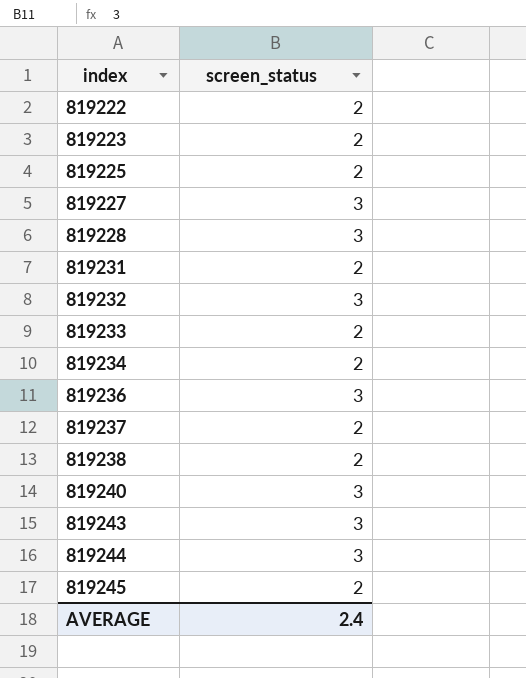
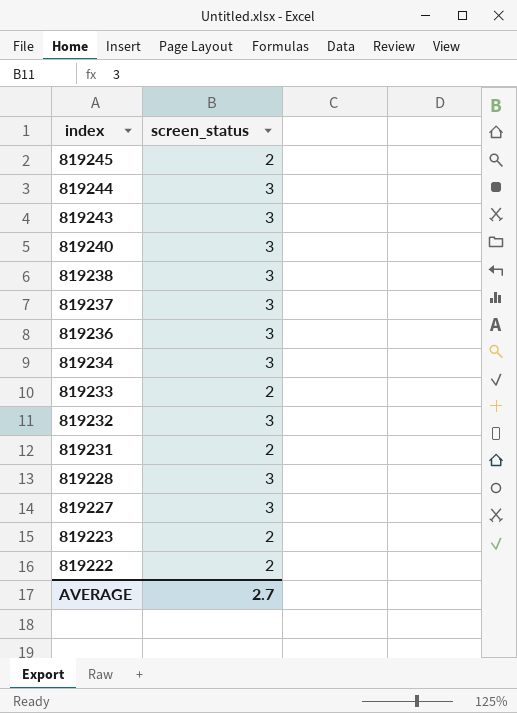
row order: index ascending -> index descending
row 819225: 2 -> none
819238 | screen_status: 2 -> 3
819237 | screen_status: 2 -> 3
819234 | screen_status: 2 -> 3
AVERAGE | screen_status: 2.4 -> 2.7

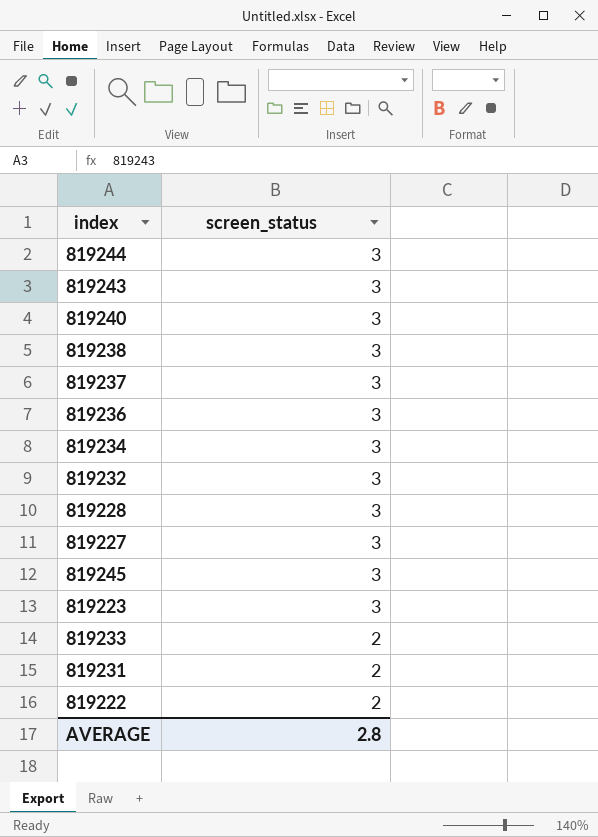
row order: index descending -> screen_status descending
819245 | screen_status: 2 -> 3
819223 | screen_status: 2 -> 3
AVERAGE | screen_status: 2.7 -> 2.8

